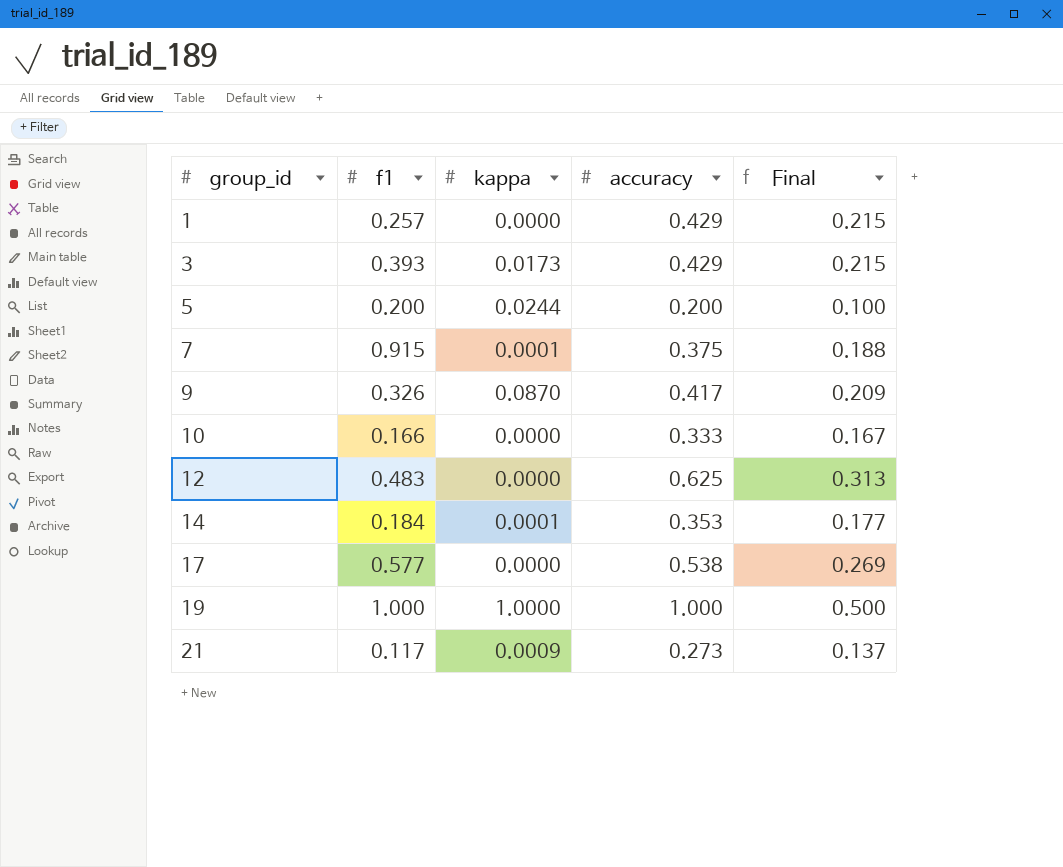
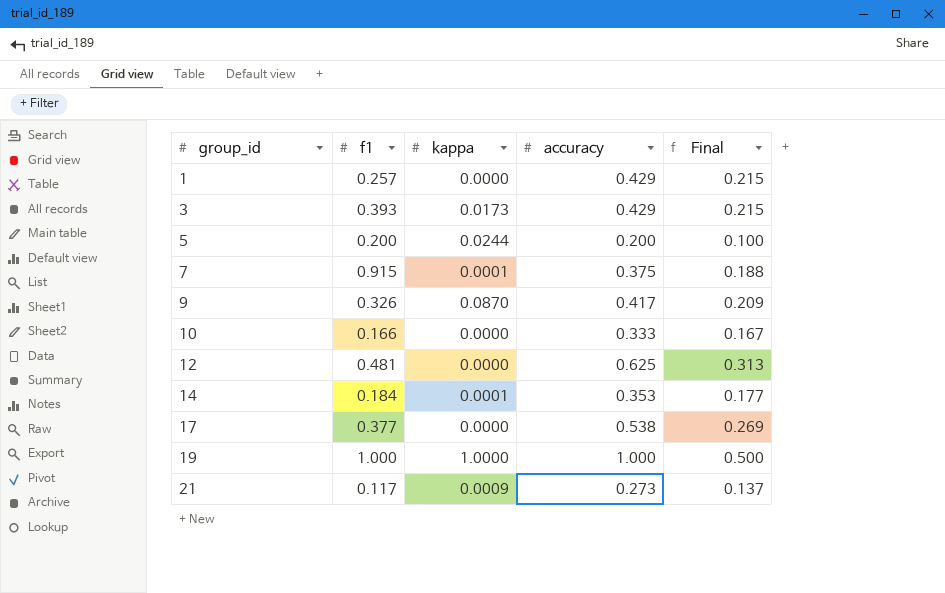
12 | f1: 0.483 -> 0.481
17 | f1: 0.577 -> 0.377

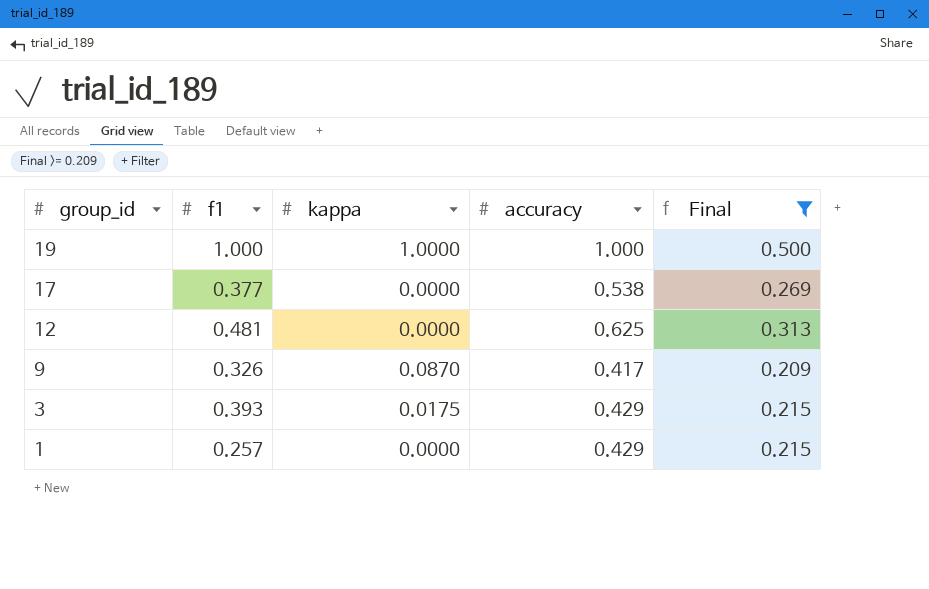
filter: none -> Final >= 0.209
row order: group_id ascending -> group_id descending
3 | kappa: 0.0173 -> 0.0175

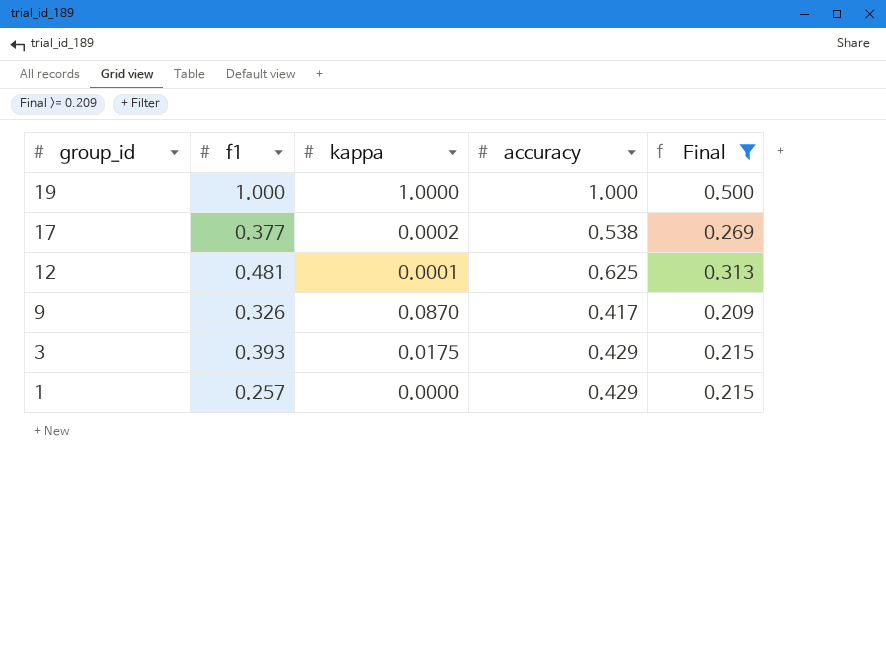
17 | kappa: 0.0000 -> 0.0002
12 | kappa: 0.0000 -> 0.0001

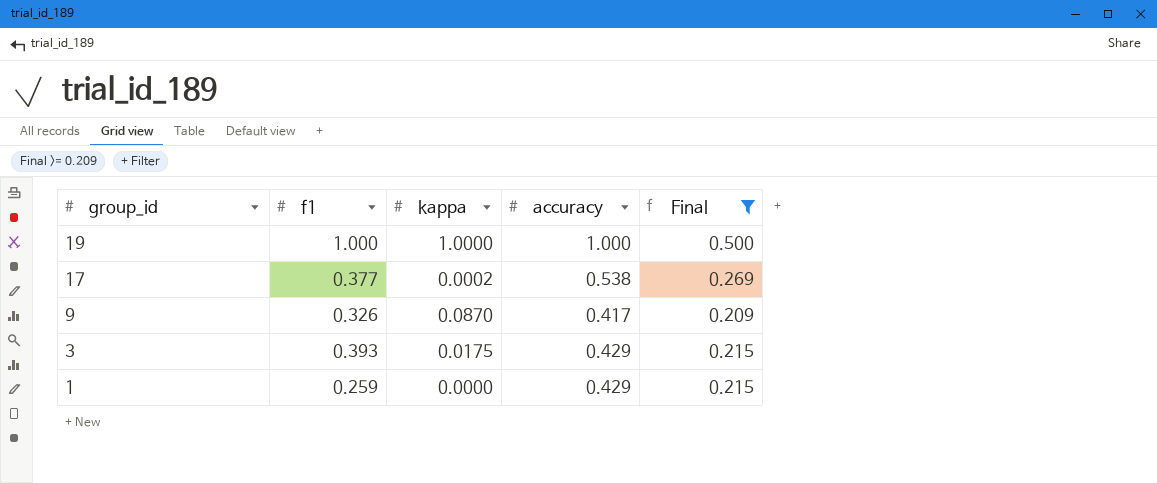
row 12: 0.481 | 0.0001 | 0.625 | 0.313 -> none
1 | f1: 0.257 -> 0.259

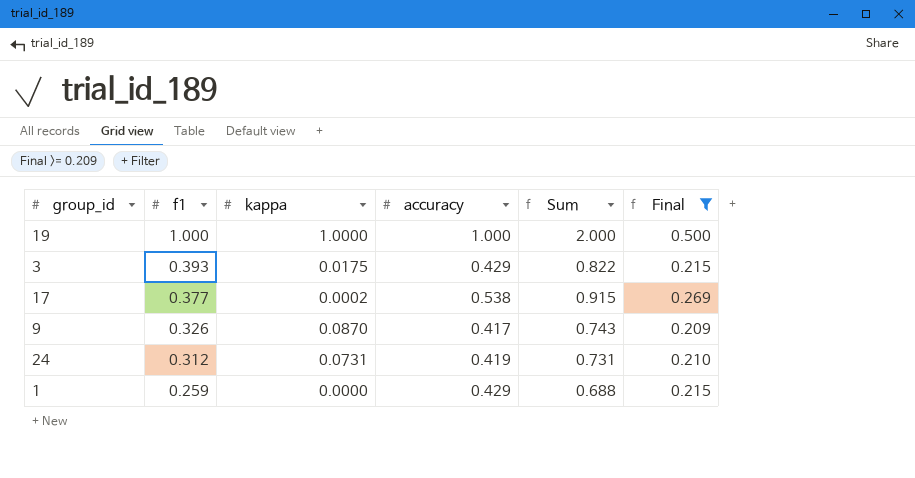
row order: group_id descending -> f1 descending
column Sum | formula: none -> [f1] + [accuracy]
row 24: none -> 0.312 | 0.0731 | 0.419 | 0.731 | 0.210

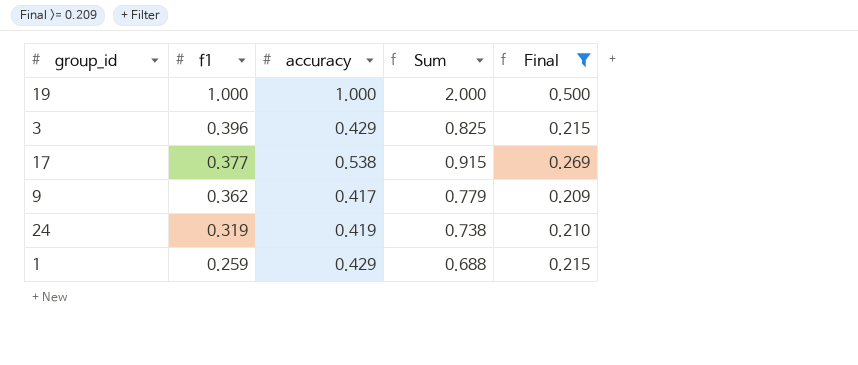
column kappa | position: 3 -> none
3 | f1: 0.393 -> 0.396
3 | Sum: 0.822 -> 0.825
9 | f1: 0.326 -> 0.362
9 | Sum: 0.743 -> 0.779
24 | f1: 0.312 -> 0.319
24 | Sum: 0.731 -> 0.738

